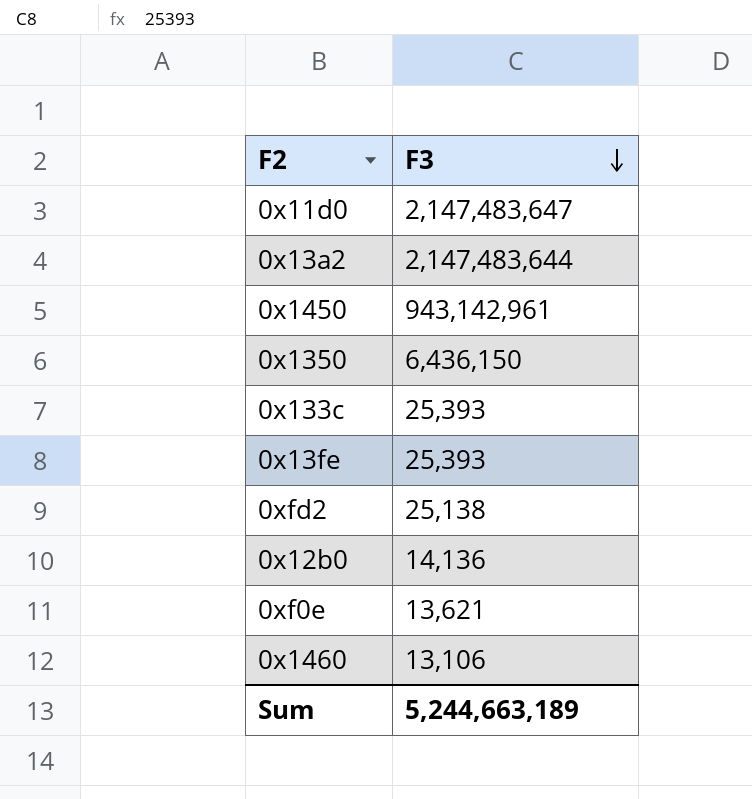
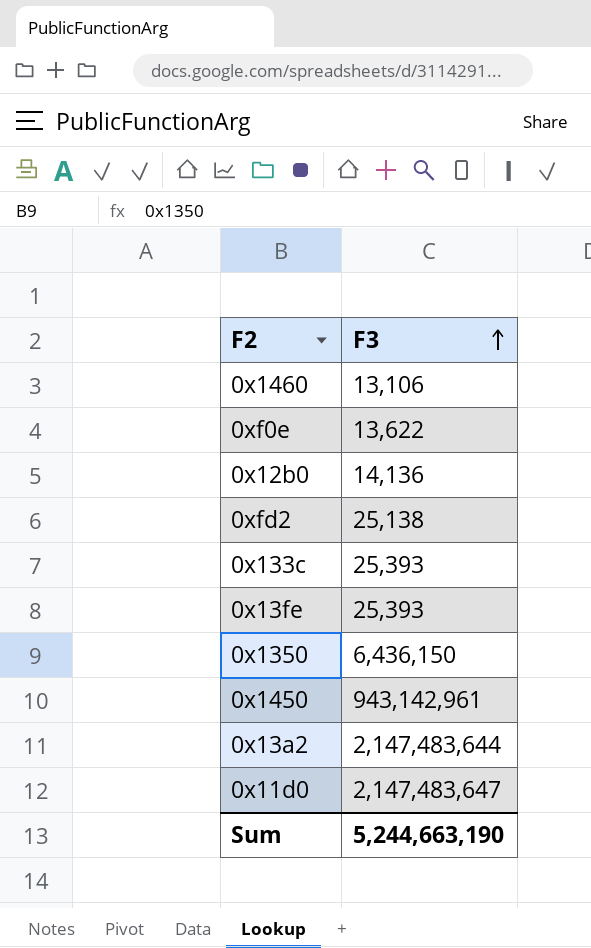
row order: F3 descending -> F3 ascending
0xf0e | F3: 13,621 -> 13,622
Sum | F3: 5,244,663,189 -> 5,244,663,190

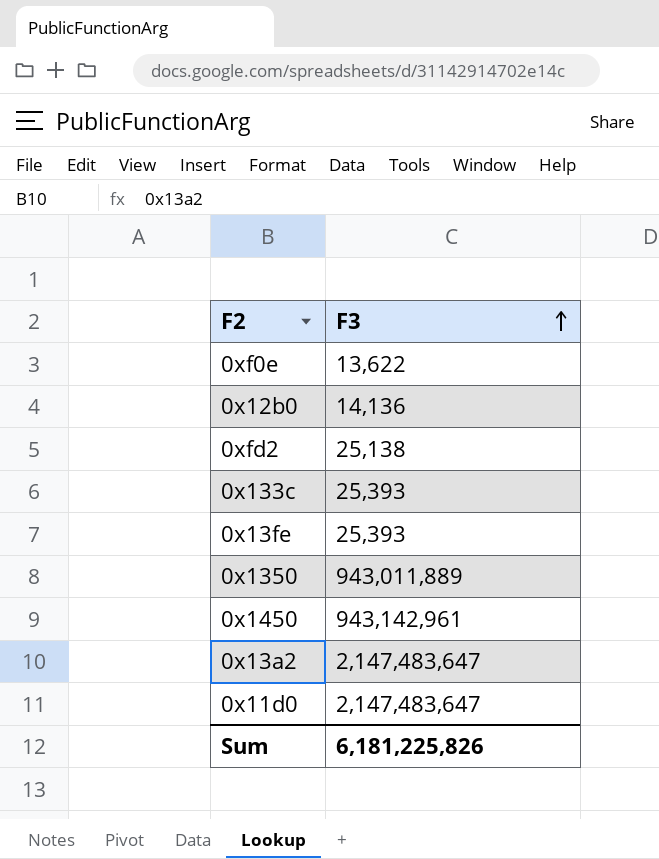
row 0x1460: 13,106 -> none
0x1350 | F3: 6,436,150 -> 943,011,889
0x13a2 | F3: 2,147,483,644 -> 2,147,483,647
Sum | F3: 5,244,663,190 -> 6,181,225,826

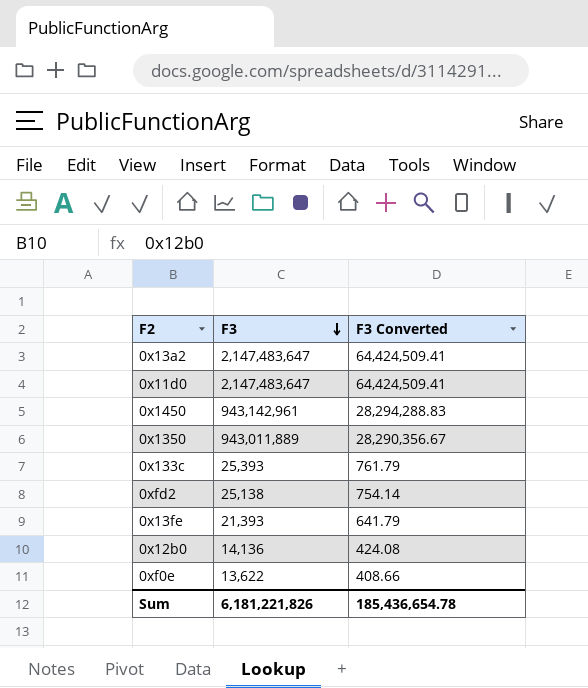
row order: F3 ascending -> F3 descending
column F3 Converted | formula: none -> [F3] * 0.03
0x13fe | F3: 25,393 -> 21,393
Sum | F3: 6,181,225,826 -> 6,181,221,826

